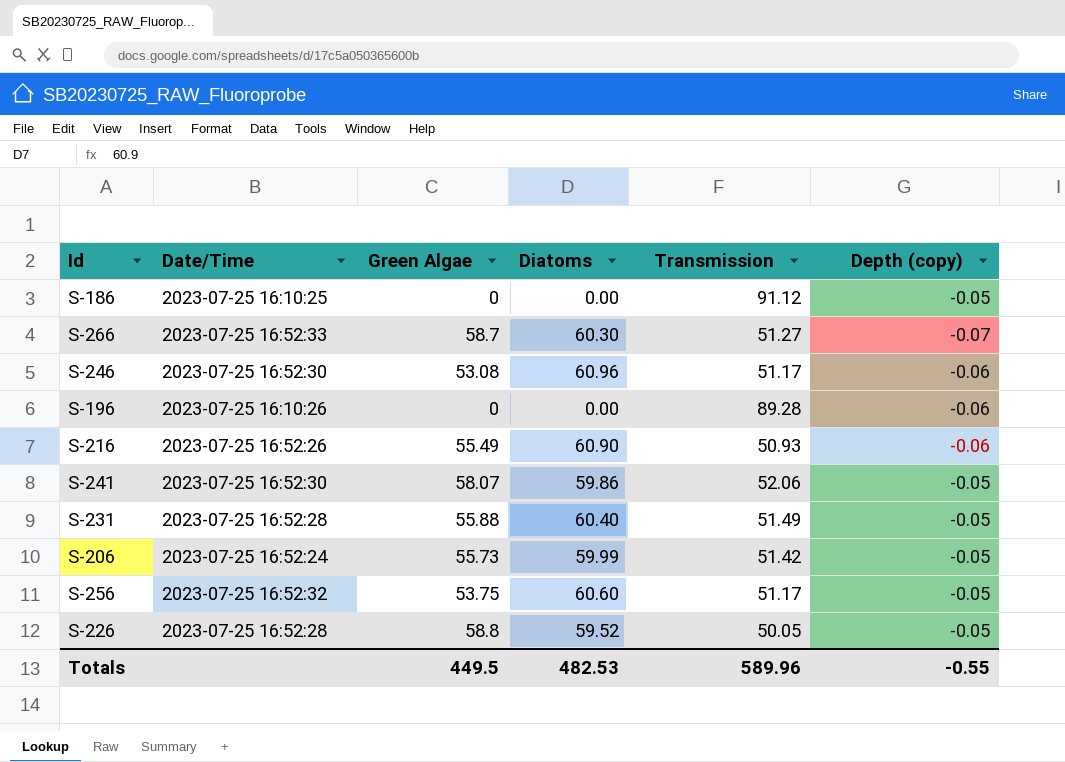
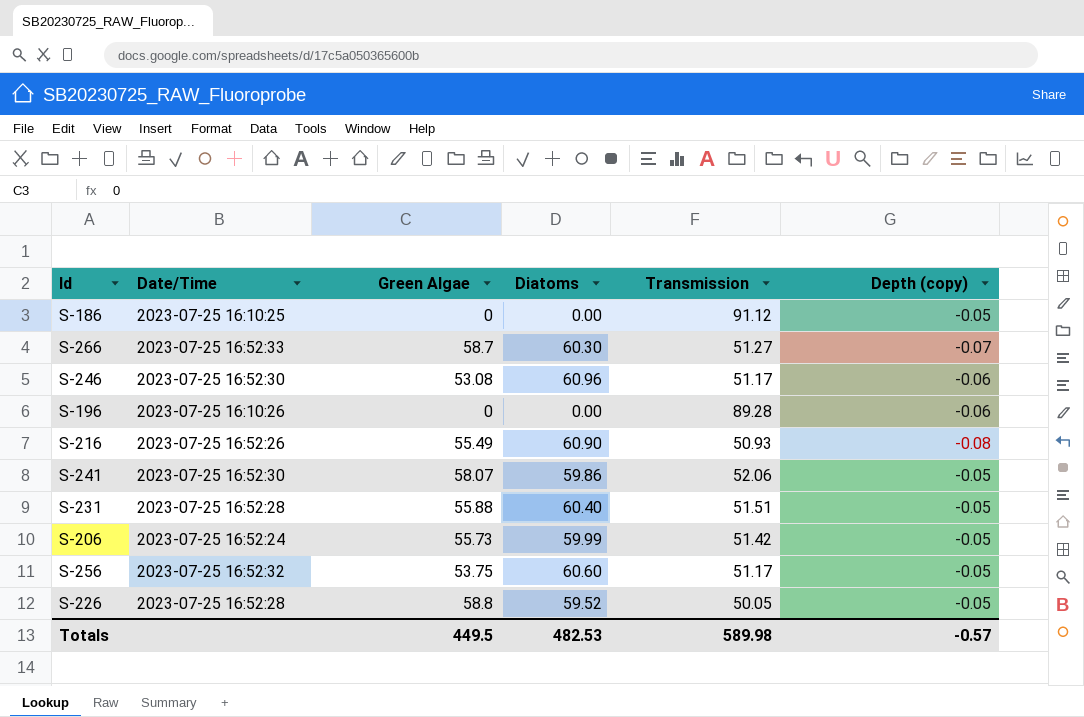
S-216 | Depth (copy): -0.06 -> -0.08
S-231 | Transmission: 51.49 -> 51.51
Totals | Transmission: 589.96 -> 589.98
Totals | Depth (copy): -0.55 -> -0.57

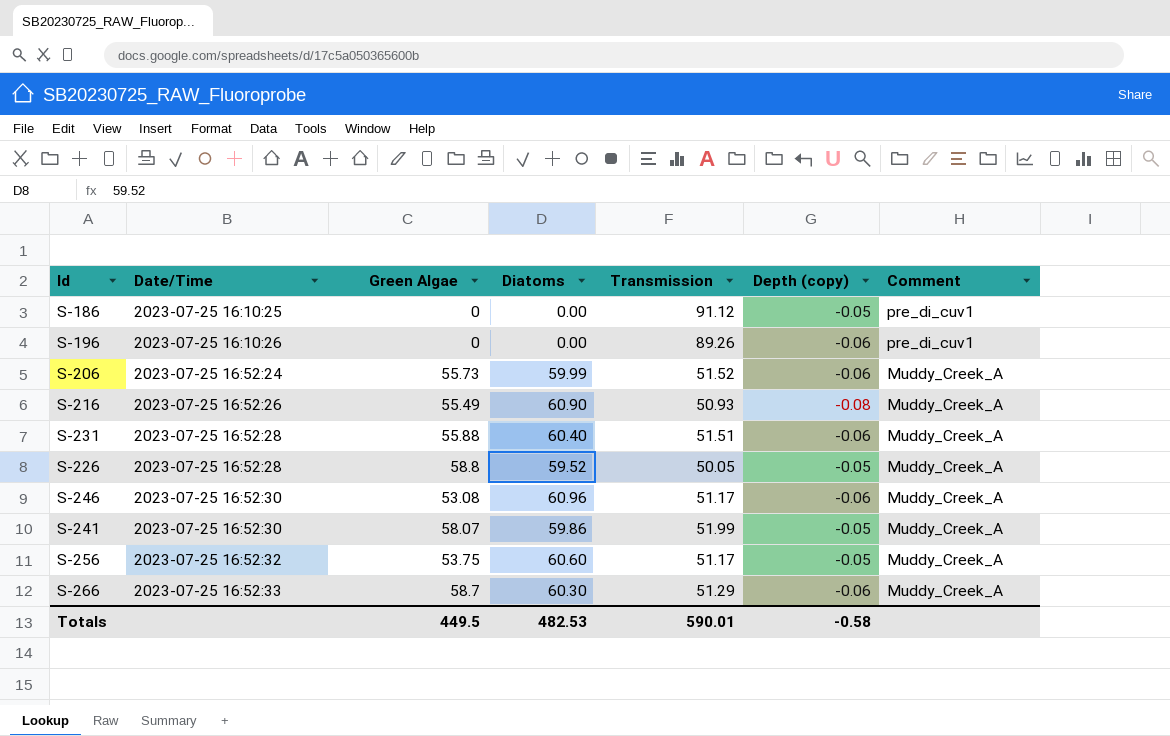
row order: none -> Date/Time ascending
column Comment | position: none -> 7
S-196 | Transmission: 89.28 -> 89.26
S-206 | Transmission: 51.42 -> 51.52
S-206 | Depth (copy): -0.05 -> -0.06
S-231 | Depth (copy): -0.05 -> -0.06
S-241 | Transmission: 52.06 -> 51.99
S-266 | Transmission: 51.27 -> 51.29
S-266 | Depth (copy): -0.07 -> -0.06
Totals | Transmission: 589.98 -> 590.01
Totals | Depth (copy): -0.57 -> -0.58

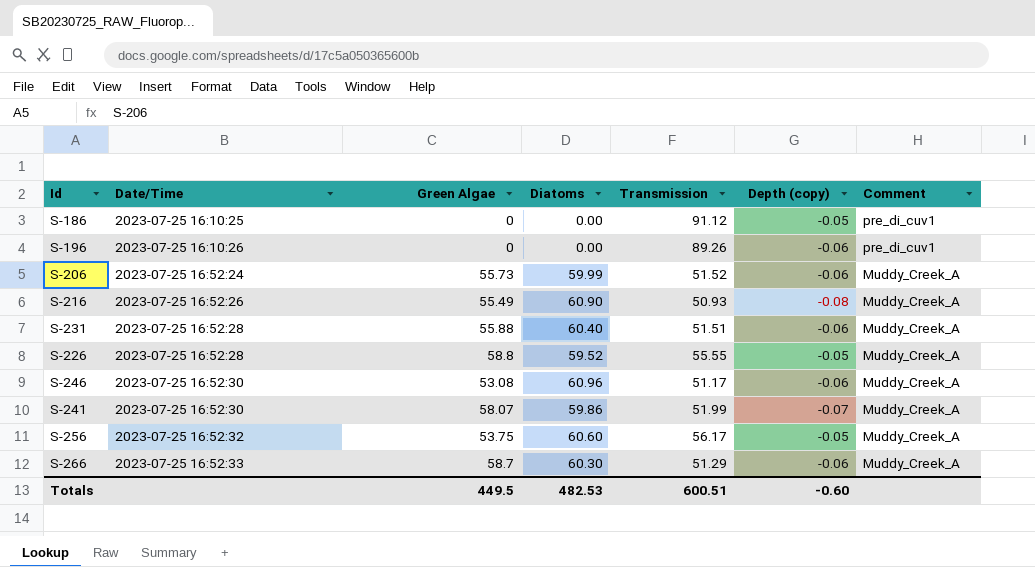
S-226 | Transmission: 50.05 -> 55.55
S-241 | Depth (copy): -0.05 -> -0.07
S-256 | Transmission: 51.17 -> 56.17
Totals | Transmission: 590.01 -> 600.51
Totals | Depth (copy): -0.58 -> -0.60

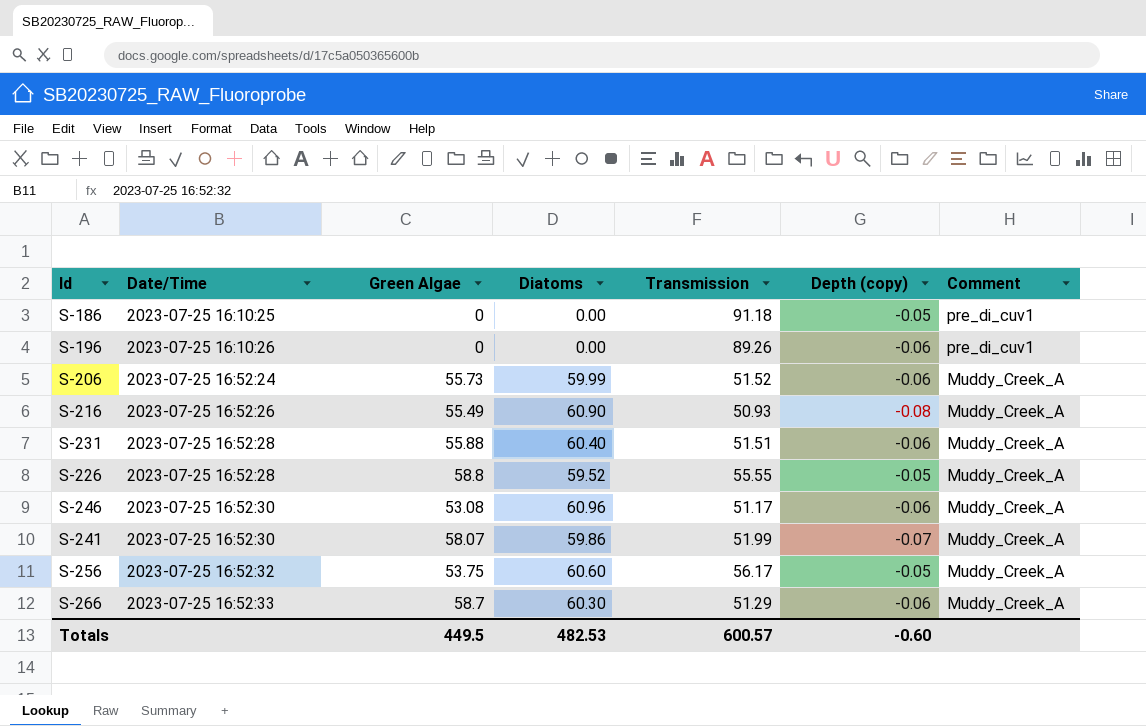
S-186 | Transmission: 91.12 -> 91.18
Totals | Transmission: 600.51 -> 600.57

